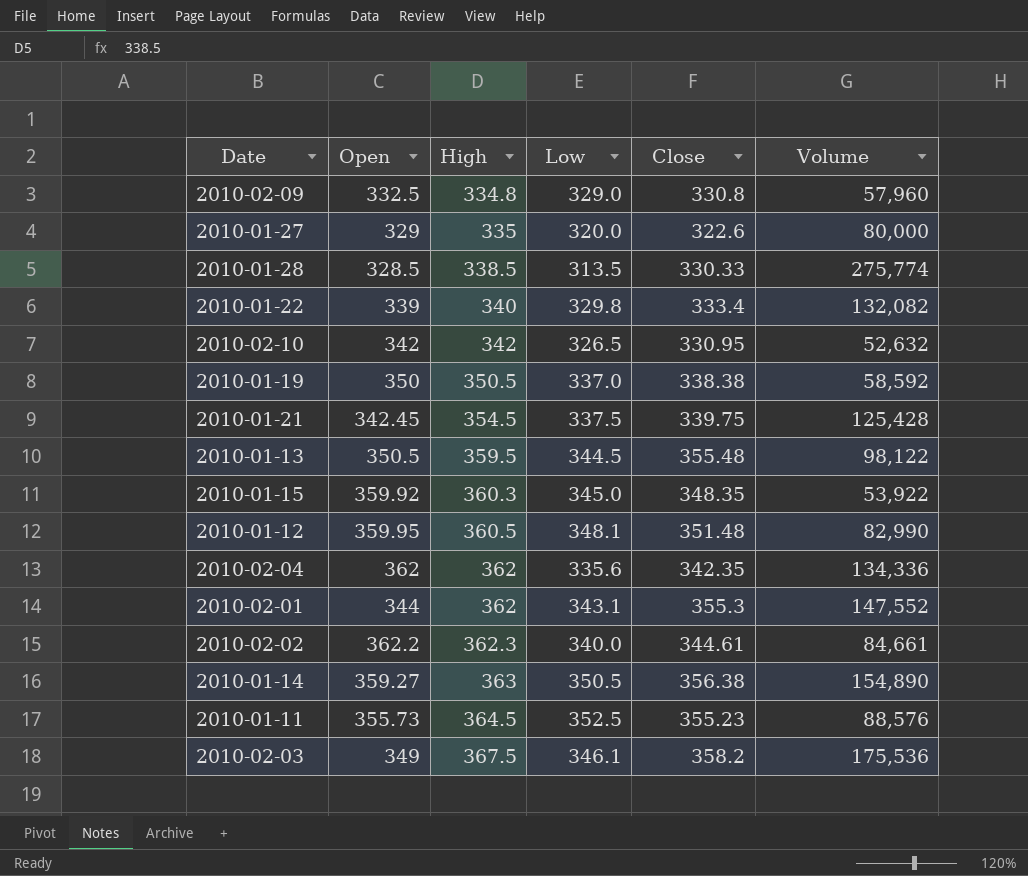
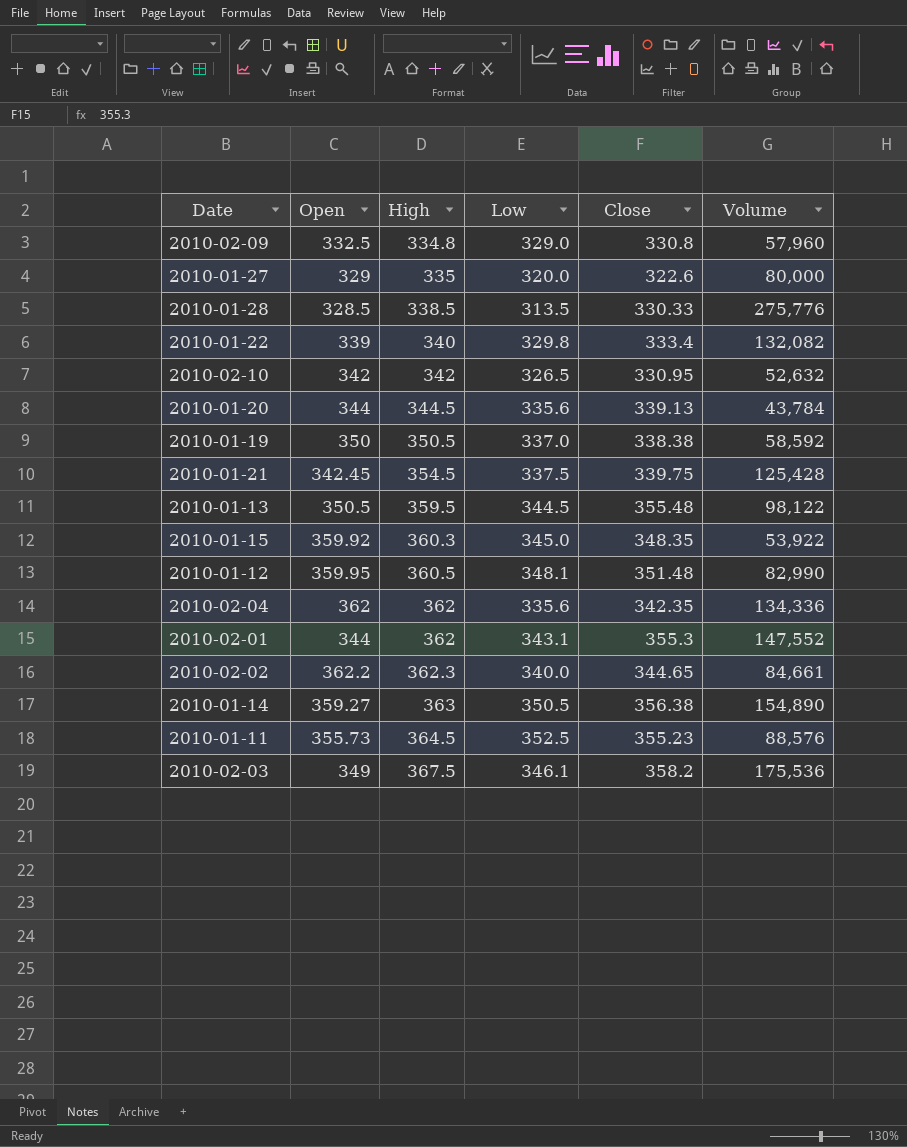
2010-01-28 | Volume: 275,774 -> 275,776
row 2010-01-20: none -> 344 | 344.5 | 335.6 | 339.13 | 43,784
2010-02-02 | Close: 344.61 -> 344.65

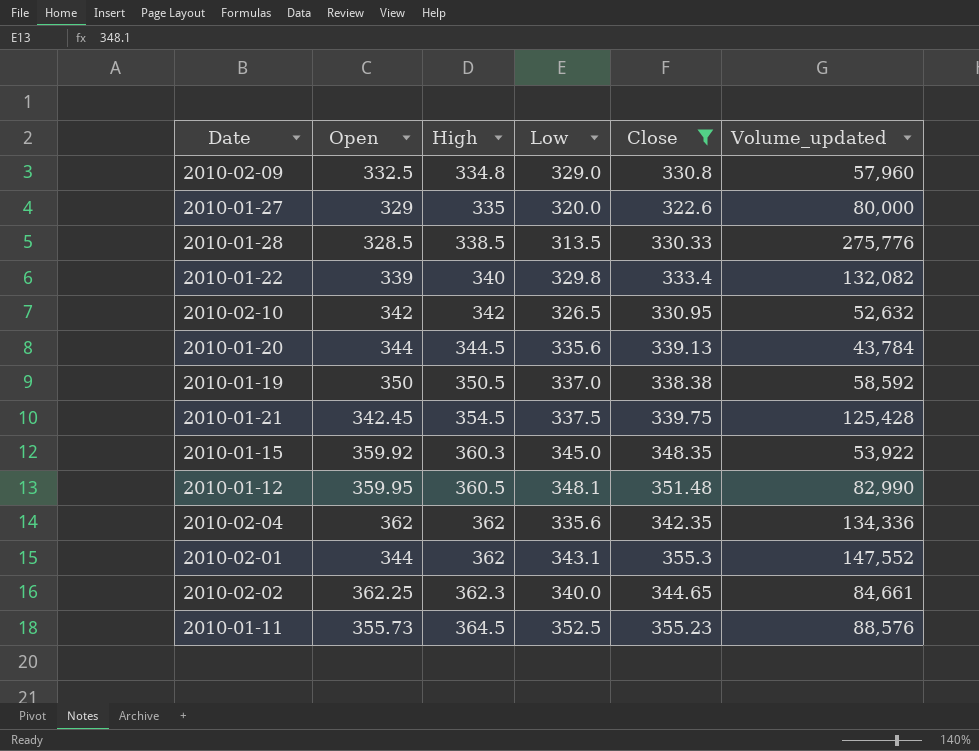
filter: none -> Close <= 355.3
column name: Volume -> Volume_updated
2010-02-02 | Open: 362.2 -> 362.25

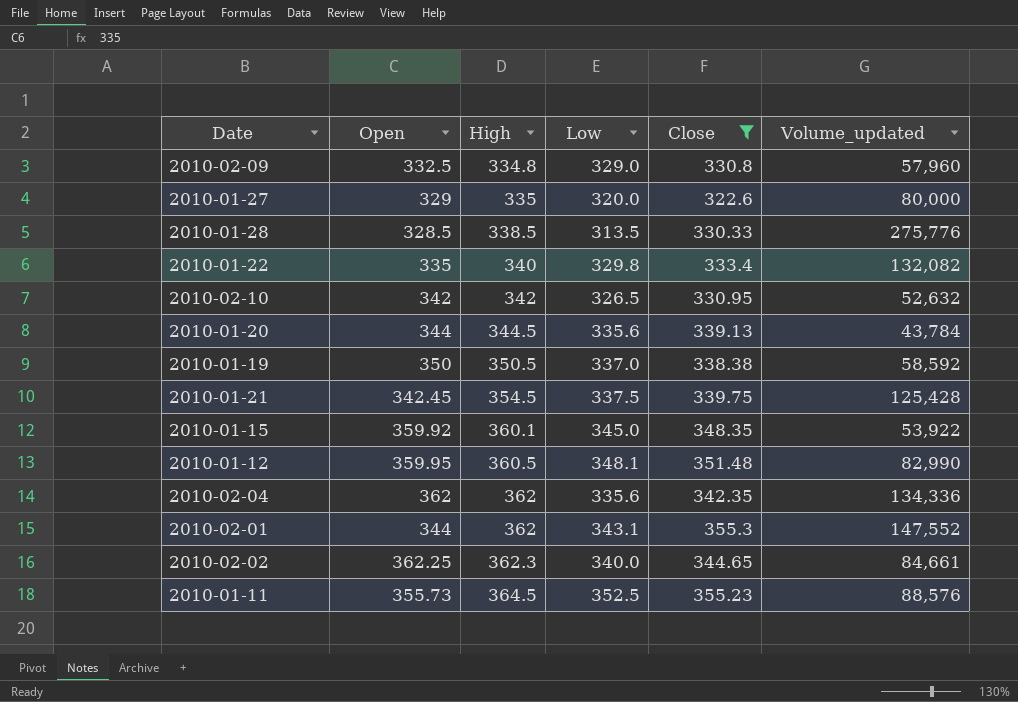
2010-01-22 | Open: 339 -> 335
2010-01-15 | High: 360.3 -> 360.1

